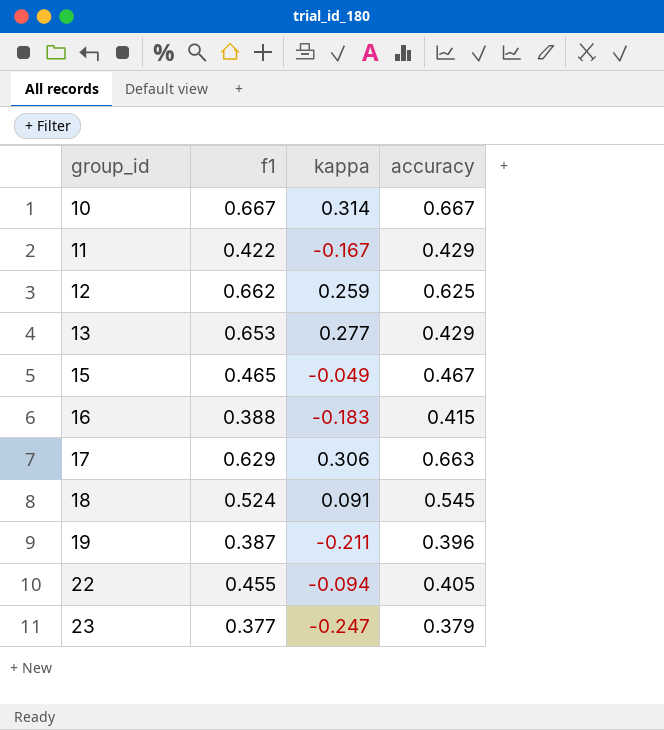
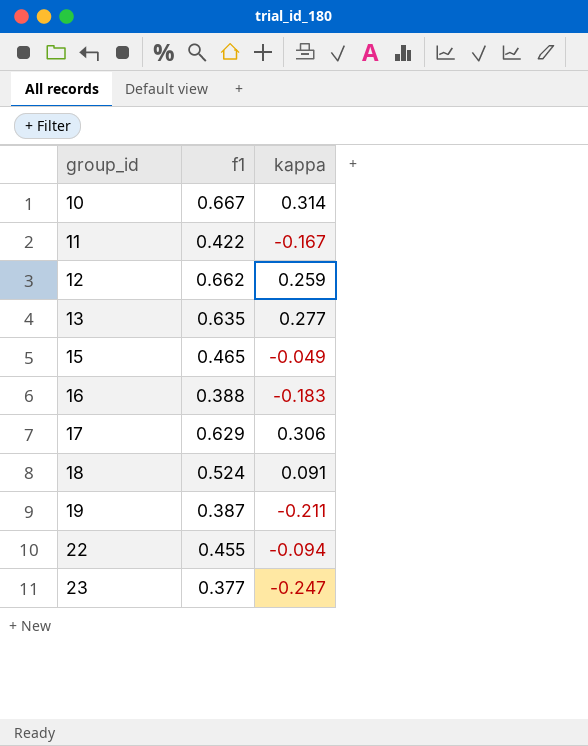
column accuracy | position: 4 -> none
13 | f1: 0.653 -> 0.635

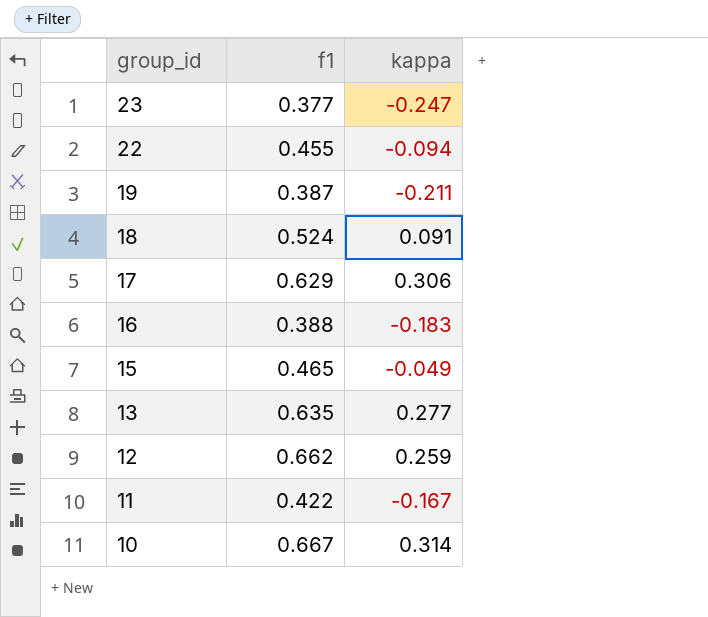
row order: group_id ascending -> group_id descending

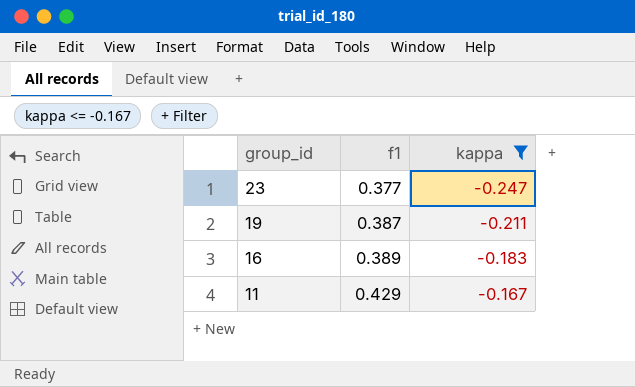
filter: none -> kappa <= -0.167
16 | f1: 0.388 -> 0.389
11 | f1: 0.422 -> 0.429

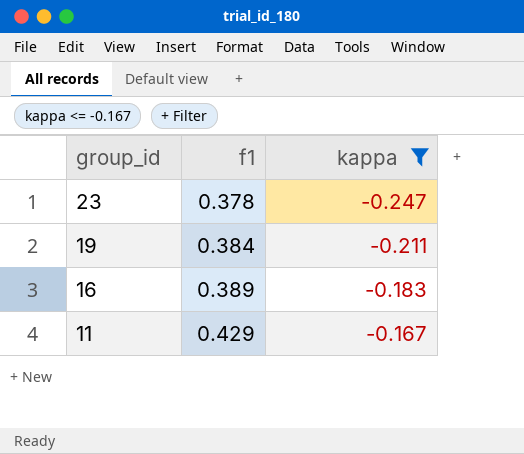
23 | f1: 0.377 -> 0.378
19 | f1: 0.387 -> 0.384

